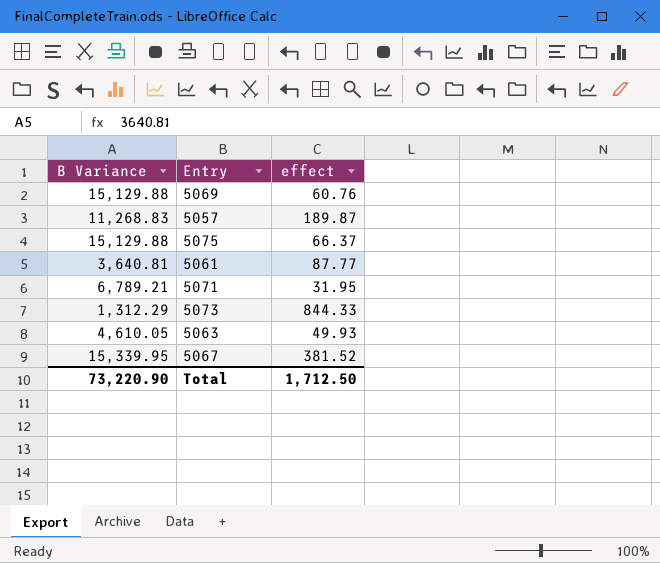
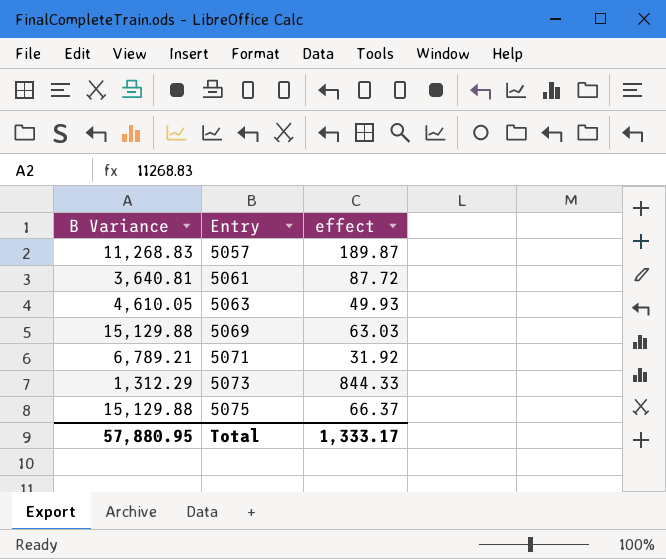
row order: none -> Entry ascending
row 5067: 15,339.95 | 381.52 -> none
5061 | effect: 87.77 -> 87.72
5069 | effect: 60.76 -> 63.03
5071 | effect: 31.95 -> 31.92
Total | B Variance: 73,220.90 -> 57,880.95
Total | effect: 1,712.50 -> 1,333.17

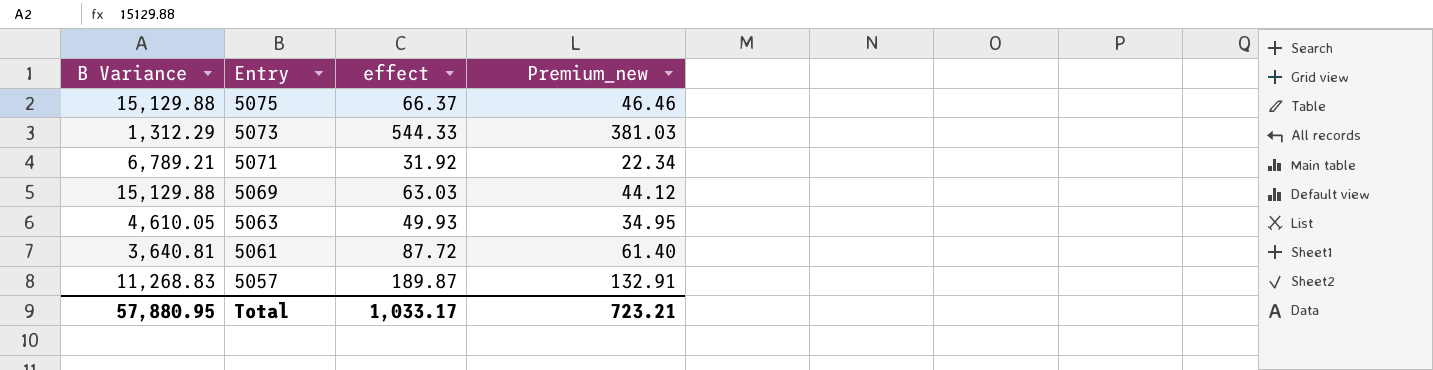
row order: Entry ascending -> Entry descending
column Premium_new | formula: none -> [effect] * 0.7
5073 | effect: 844.33 -> 544.33
Total | effect: 1,333.17 -> 1,033.17

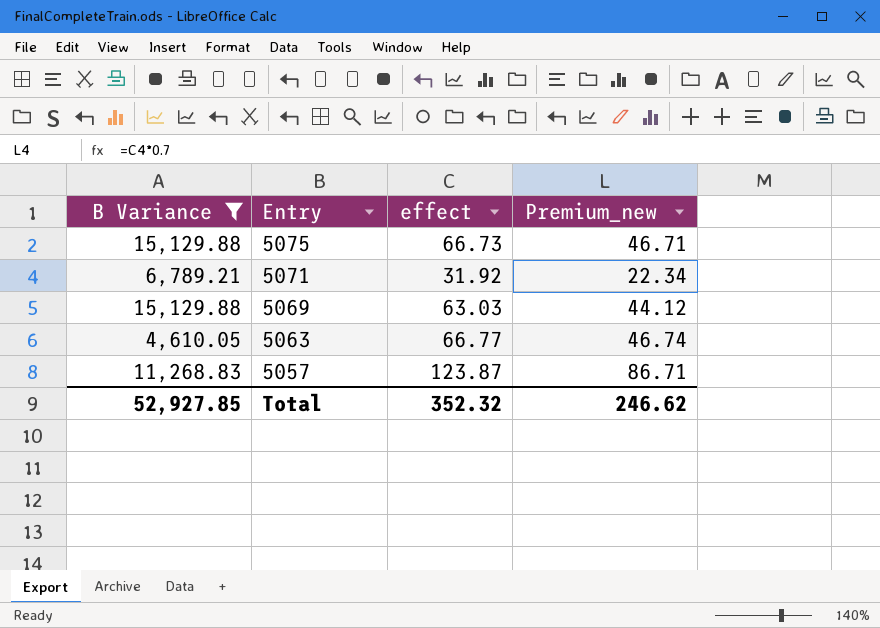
filter: none -> B Variance >= 4,610.05
5075 | effect: 66.37 -> 66.73
5075 | Premium_new: 46.46 -> 46.71
5063 | effect: 49.93 -> 66.77
5063 | Premium_new: 34.95 -> 46.74
5057 | effect: 189.87 -> 123.87
5057 | Premium_new: 132.91 -> 86.71
Total | B Variance: 57,880.95 -> 52,927.85
Total | effect: 1,033.17 -> 352.32
Total | Premium_new: 723.21 -> 246.62

